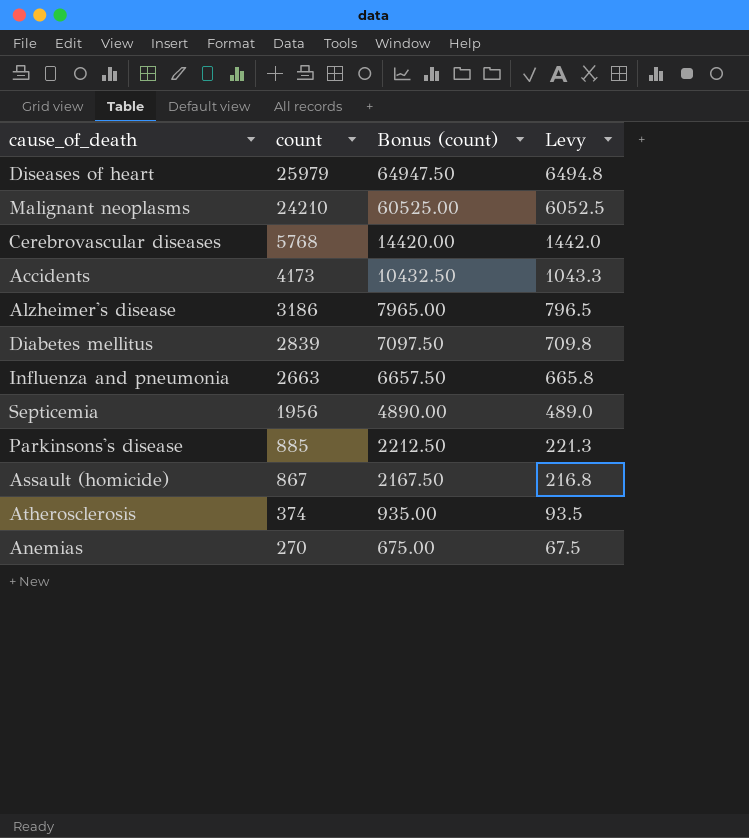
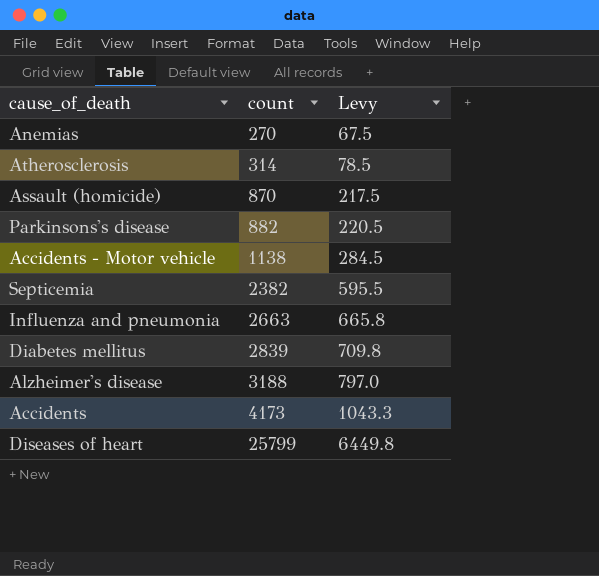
row order: count descending -> count ascending
column Bonus (count) | formula: [count] * 2.5 -> none
row Malignant neoplasms: 24210 | 60525.00 | 6052.5 -> none
row Cerebrovascular diseases: 5768 | 14420.00 | 1442.0 -> none
Atherosclerosis | count: 374 -> 314
Atherosclerosis | Levy: 93.5 -> 78.5
Assault (homicide) | count: 867 -> 870
Assault (homicide) | Levy: 216.8 -> 217.5
Parkinsons's disease | count: 885 -> 882
Parkinsons's disease | Levy: 221.3 -> 220.5
row Accidents - Motor vehicle: none -> 1138 | 284.5
Septicemia | count: 1956 -> 2382
Septicemia | Levy: 489.0 -> 595.5
Alzheimer's disease | count: 3186 -> 3188
Alzheimer's disease | Levy: 796.5 -> 797.0
Diseases of heart | count: 25979 -> 25799
Diseases of heart | Levy: 6494.8 -> 6449.8

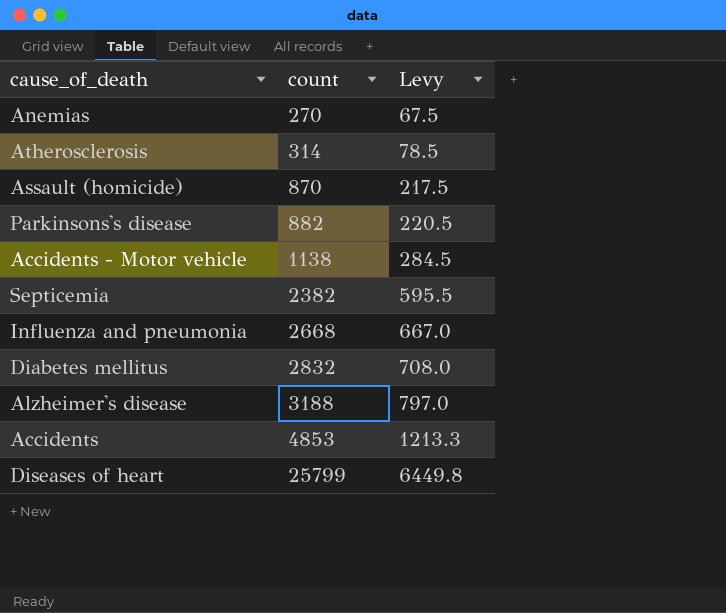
Influenza and pneumonia | count: 2663 -> 2668
Influenza and pneumonia | Levy: 665.8 -> 667.0
Diabetes mellitus | count: 2839 -> 2832
Diabetes mellitus | Levy: 709.8 -> 708.0
Accidents | count: 4173 -> 4853
Accidents | Levy: 1043.3 -> 1213.3

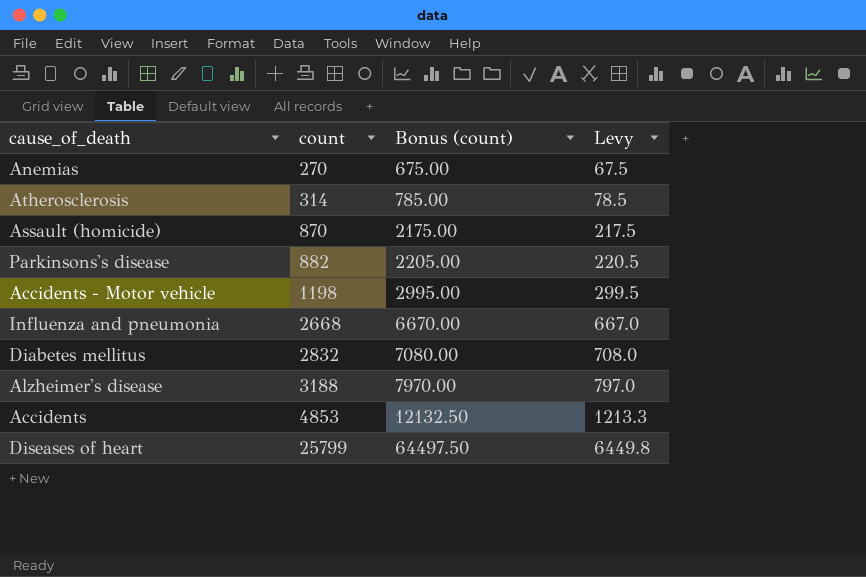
column Bonus (count) | formula: none -> [count] * 2.5
row Septicemia: 2382 | 595.5 -> none
Accidents - Motor vehicle | count: 1138 -> 1198
Accidents - Motor vehicle | Levy: 284.5 -> 299.5

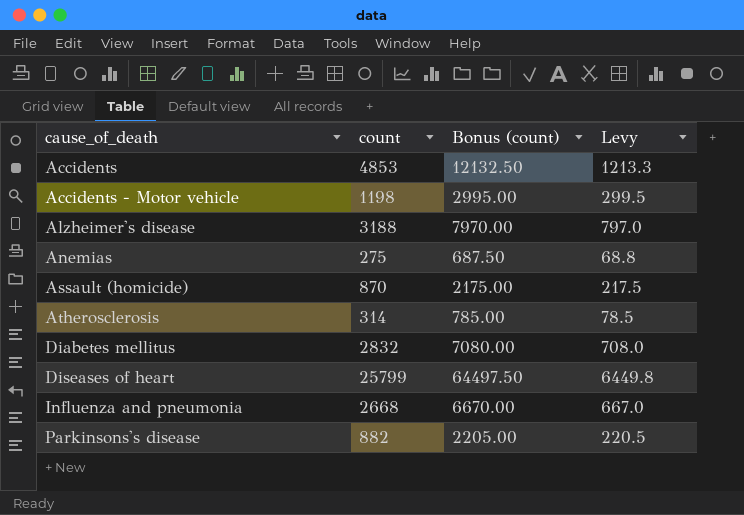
row order: count ascending -> cause_of_death ascending
Anemias | count: 270 -> 275
Anemias | Bonus (count): 675.00 -> 687.50
Anemias | Levy: 67.5 -> 68.8

